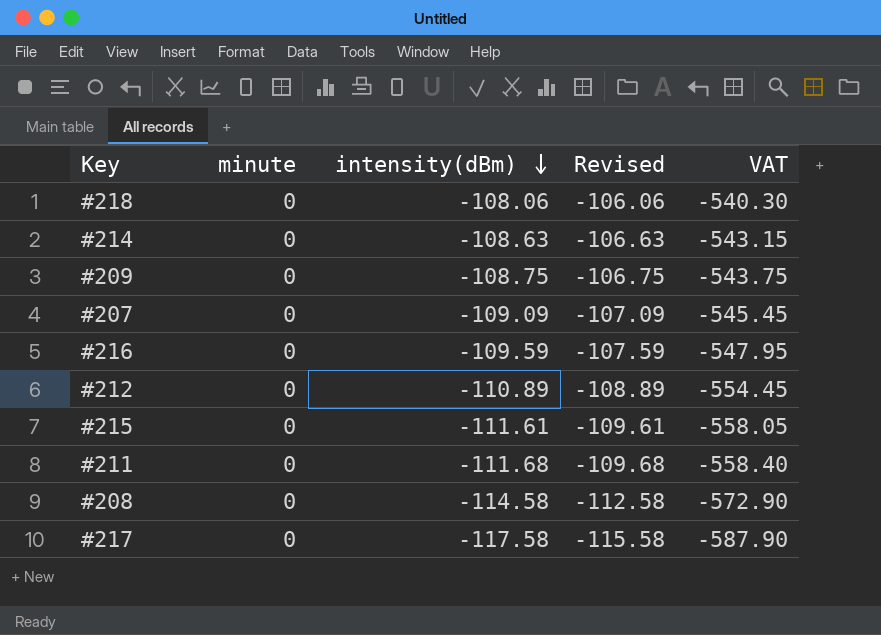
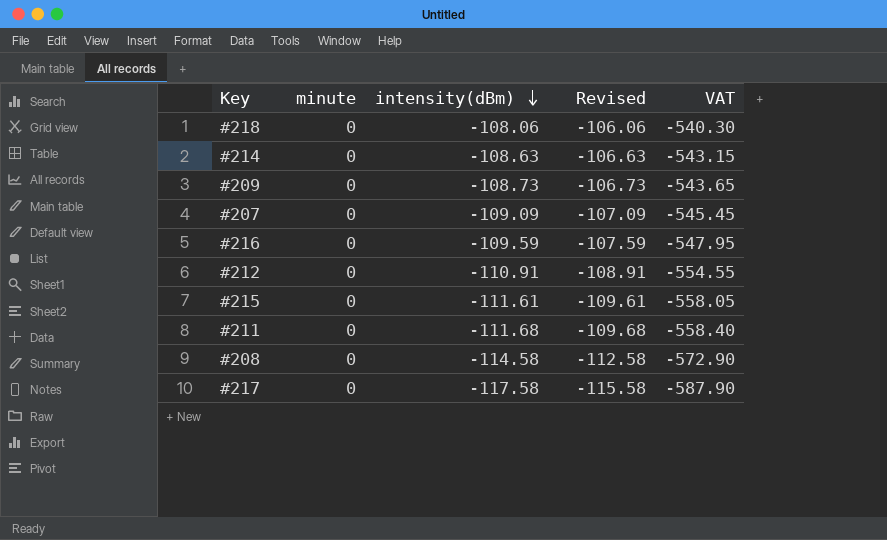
#209 | intensity(dBm): -108.75 -> -108.73
#209 | Revised: -106.75 -> -106.73
#209 | VAT: -543.75 -> -543.65
#212 | intensity(dBm): -110.89 -> -110.91
#212 | Revised: -108.89 -> -108.91
#212 | VAT: -554.45 -> -554.55

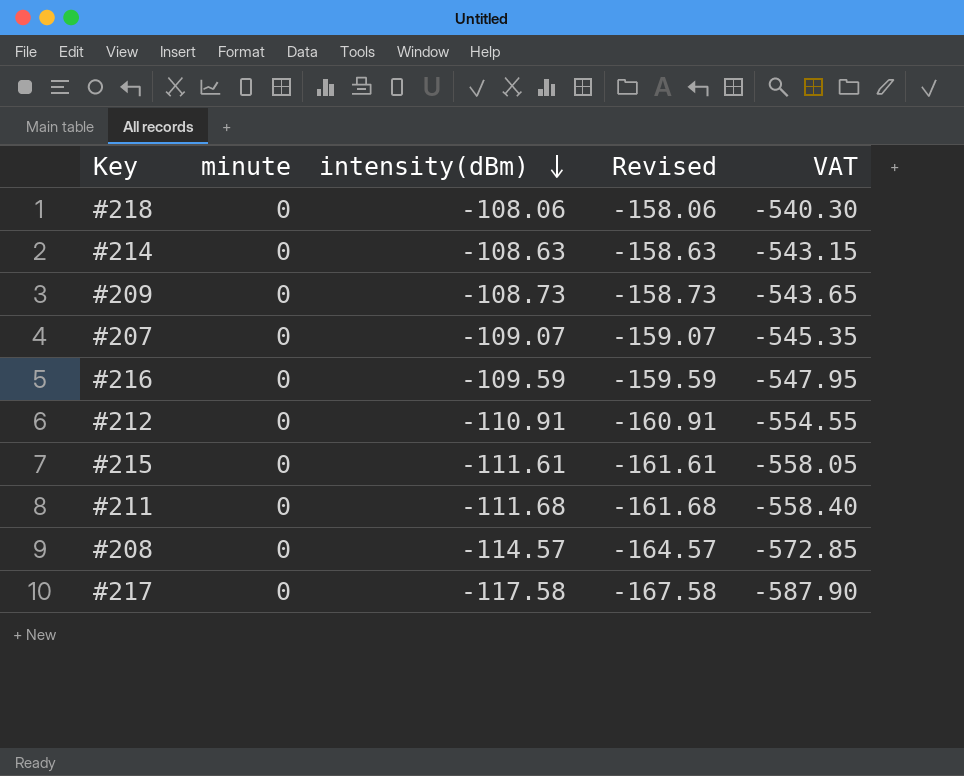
column Revised | formula: [intensity(dBm)] + 2 -> [intensity(dBm)] - 50
#207 | intensity(dBm): -109.09 -> -109.07
#207 | VAT: -545.45 -> -545.35
#208 | intensity(dBm): -114.58 -> -114.57
#208 | VAT: -572.90 -> -572.85

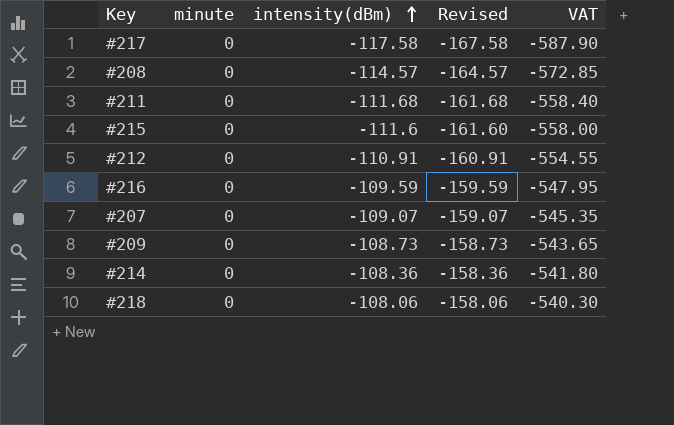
row order: intensity(dBm) descending -> intensity(dBm) ascending
#215 | intensity(dBm): -111.61 -> -111.6
#215 | Revised: -161.61 -> -161.60
#215 | VAT: -558.05 -> -558.00
#214 | intensity(dBm): -108.63 -> -108.36
#214 | Revised: -158.63 -> -158.36
#214 | VAT: -543.15 -> -541.80

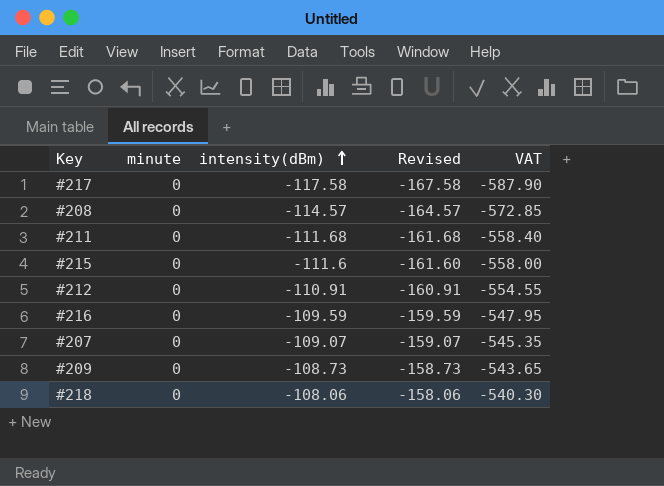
row #214: 0 | -108.36 | -158.36 | -541.80 -> none

